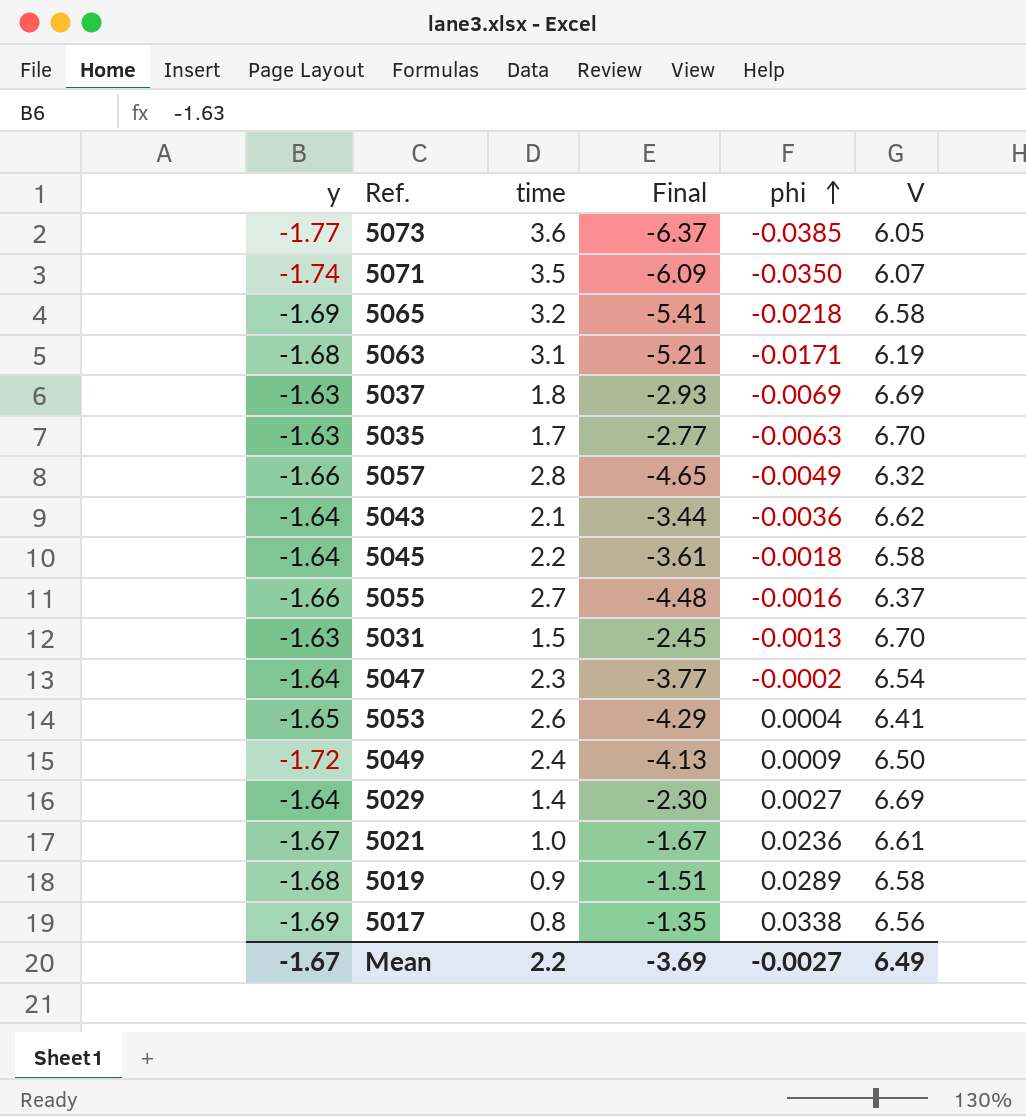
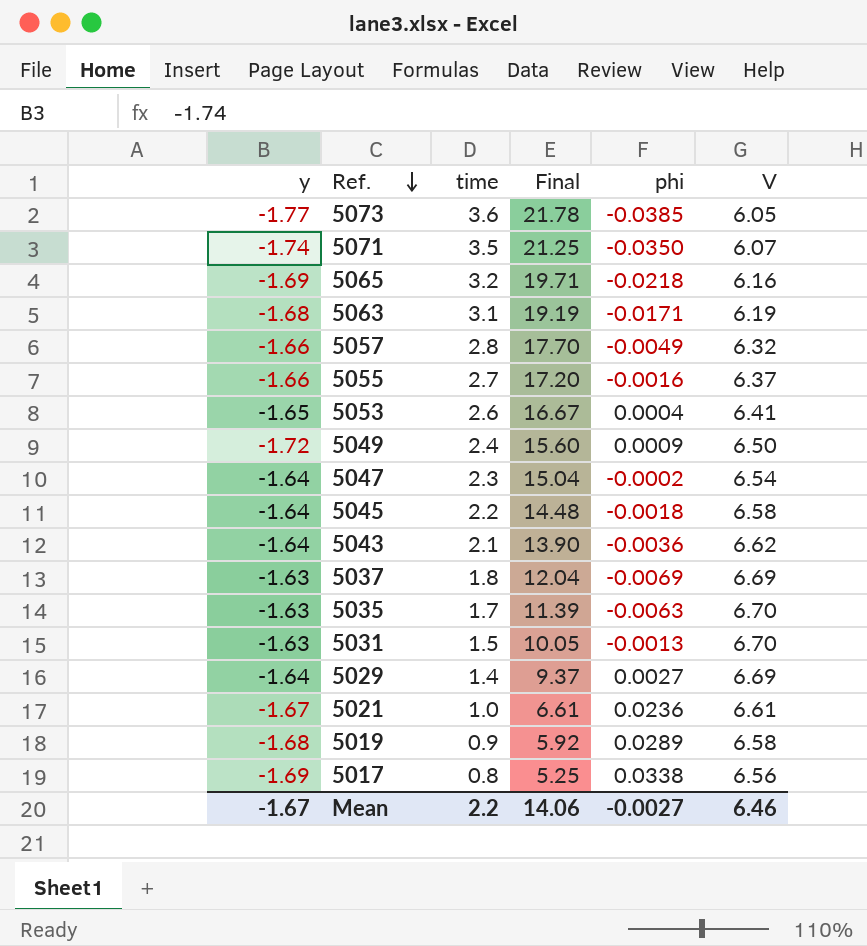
row order: phi ascending -> Ref. descending
column Final | formula: [y] * [time] -> [time] * [V]
5065 | V: 6.58 -> 6.16
Mean | Final: -3.69 -> 14.06
Mean | V: 6.49 -> 6.46

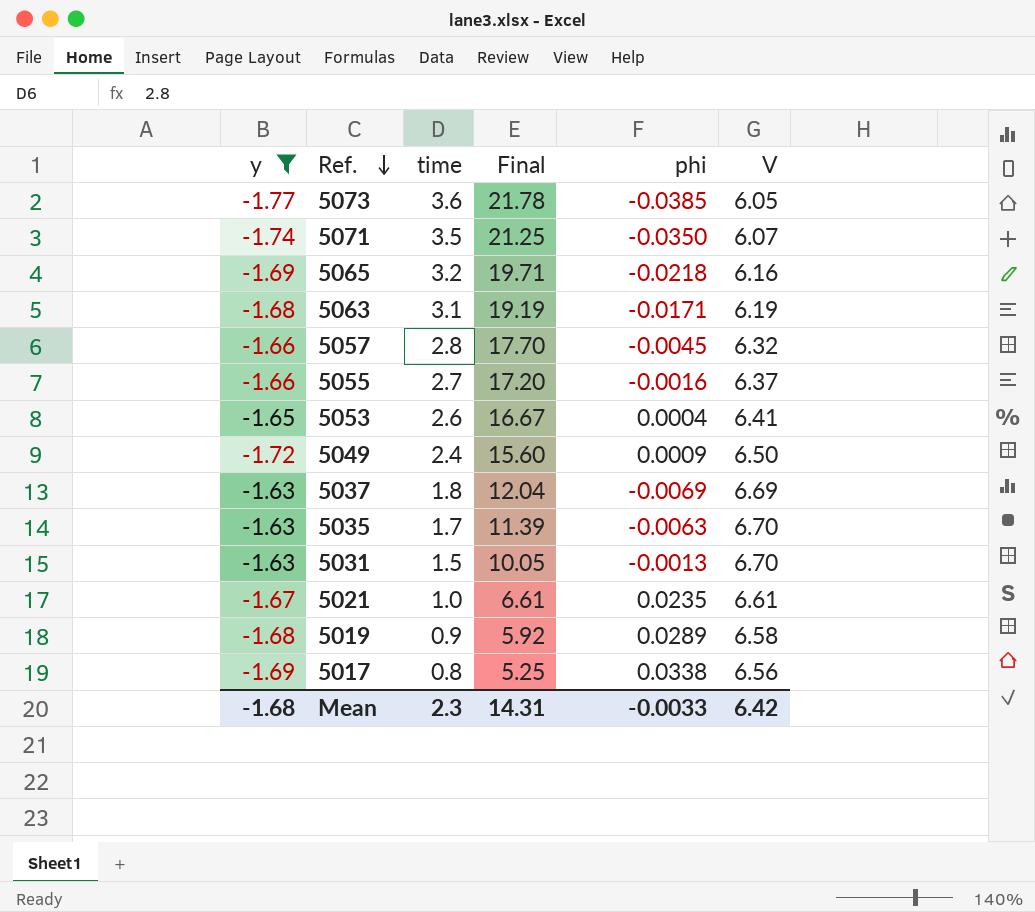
filter: none -> y != -1.64
5057 | phi: -0.0049 -> -0.0045
5021 | phi: 0.0236 -> 0.0235
Mean | y: -1.67 -> -1.68
Mean | time: 2.2 -> 2.3
Mean | Final: 14.06 -> 14.31
Mean | phi: -0.0027 -> -0.0033
Mean | V: 6.46 -> 6.42

